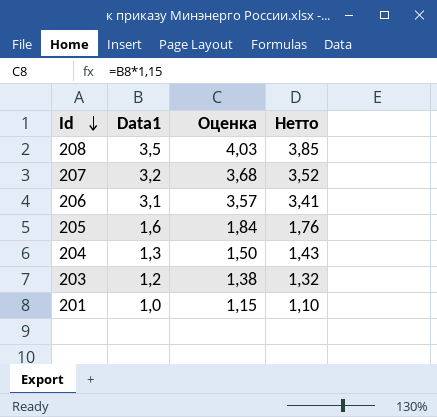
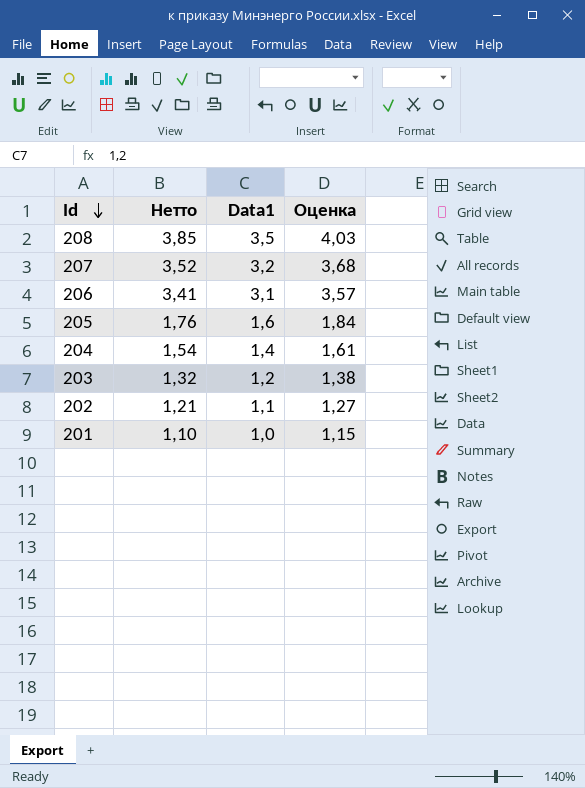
column Нетто | position: 4 -> 2
204 | Нетто: 1,43 -> 1,54
204 | Data1: 1,3 -> 1,4
204 | Оценка: 1,50 -> 1,61
row 202: none -> 1,21 | 1,1 | 1,27

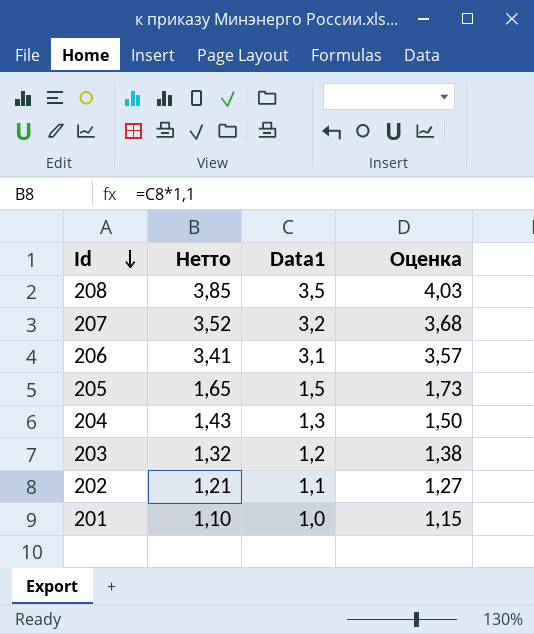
205 | Нетто: 1,76 -> 1,65
205 | Data1: 1,6 -> 1,5
205 | Оценка: 1,84 -> 1,73
204 | Нетто: 1,54 -> 1,43
204 | Data1: 1,4 -> 1,3
204 | Оценка: 1,61 -> 1,50

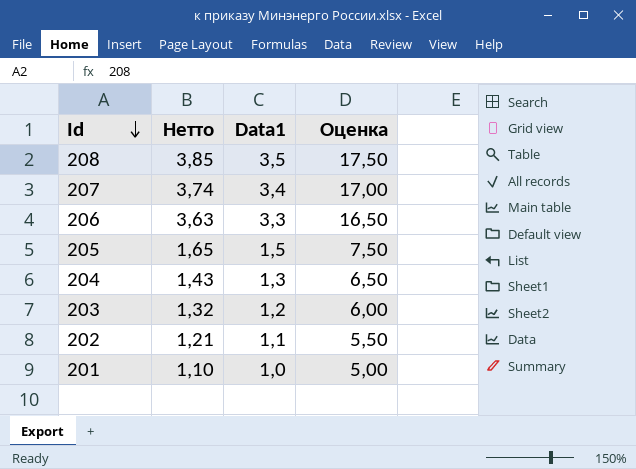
column Оценка | formula: [Data1] * 1,15 -> [Data1] * 5
207 | Нетто: 3,52 -> 3,74
207 | Data1: 3,2 -> 3,4
206 | Нетто: 3,41 -> 3,63
206 | Data1: 3,1 -> 3,3

